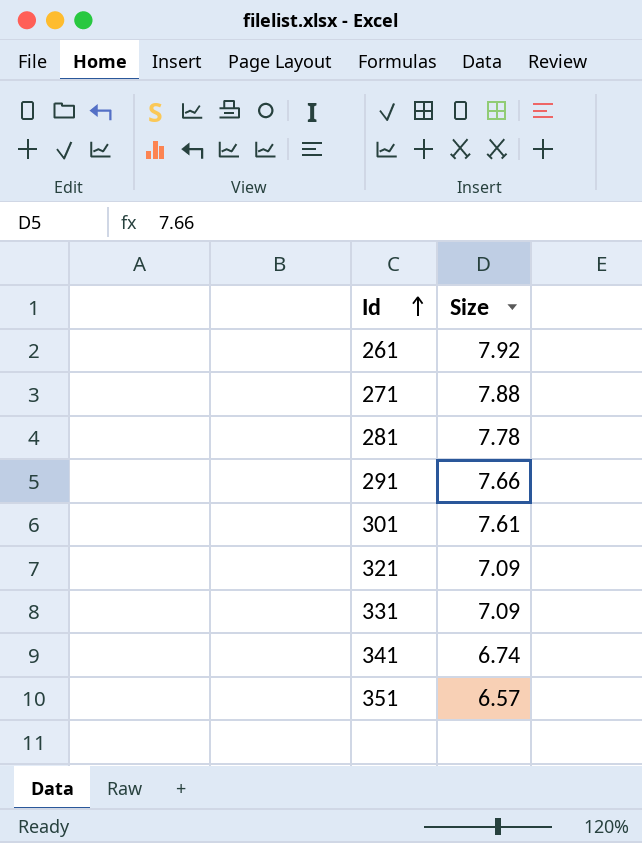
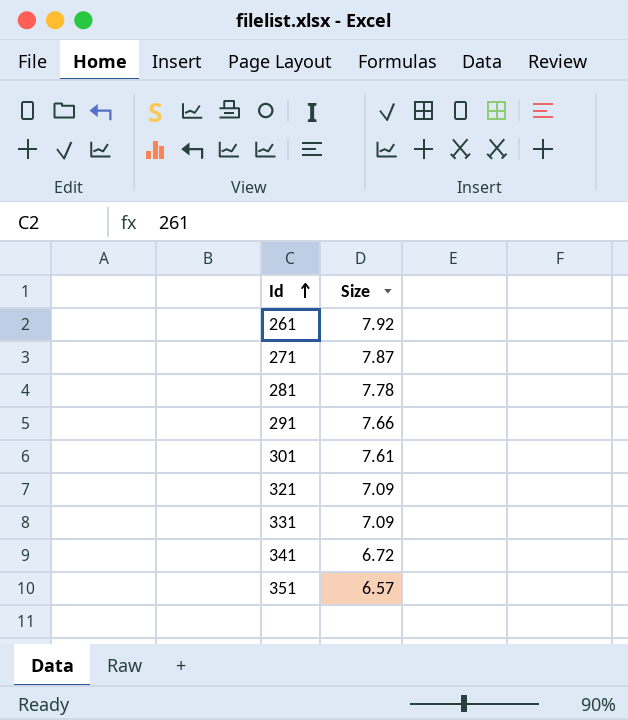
271 | Size: 7.88 -> 7.87
341 | Size: 6.74 -> 6.72

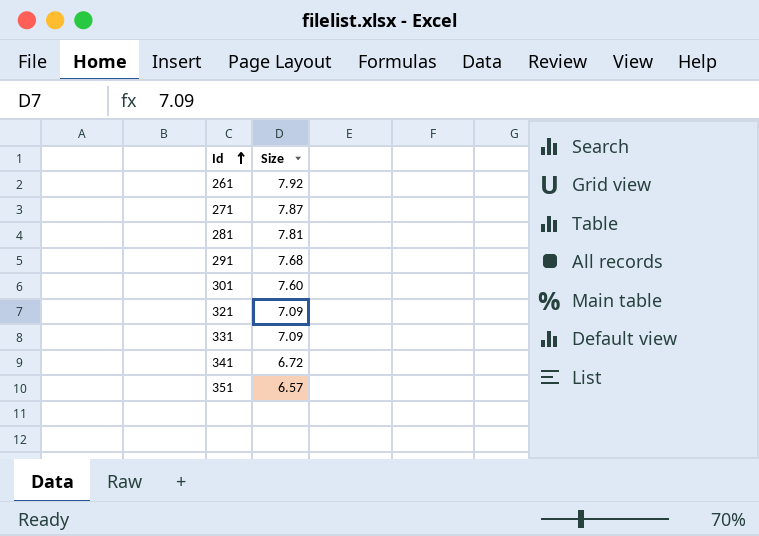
281 | Size: 7.78 -> 7.81
291 | Size: 7.66 -> 7.68
301 | Size: 7.61 -> 7.60

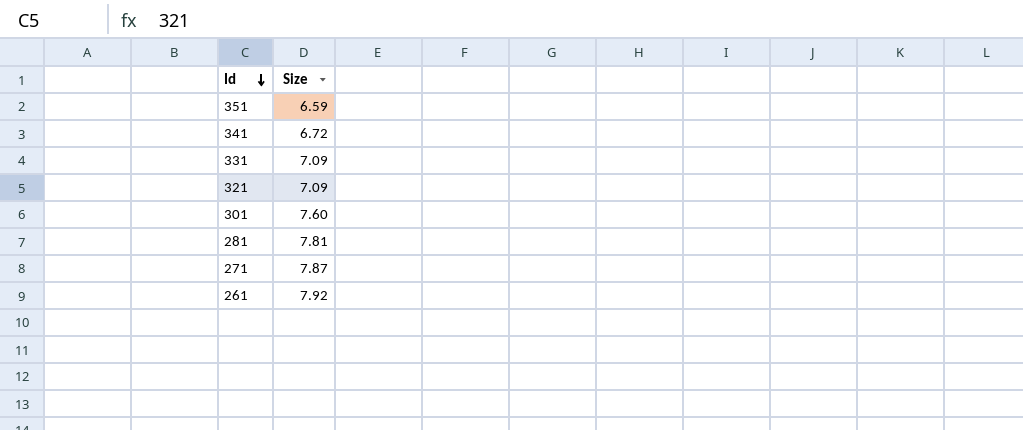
row order: Id ascending -> Id descending
row 291: 7.68 -> none
351 | Size: 6.57 -> 6.59

